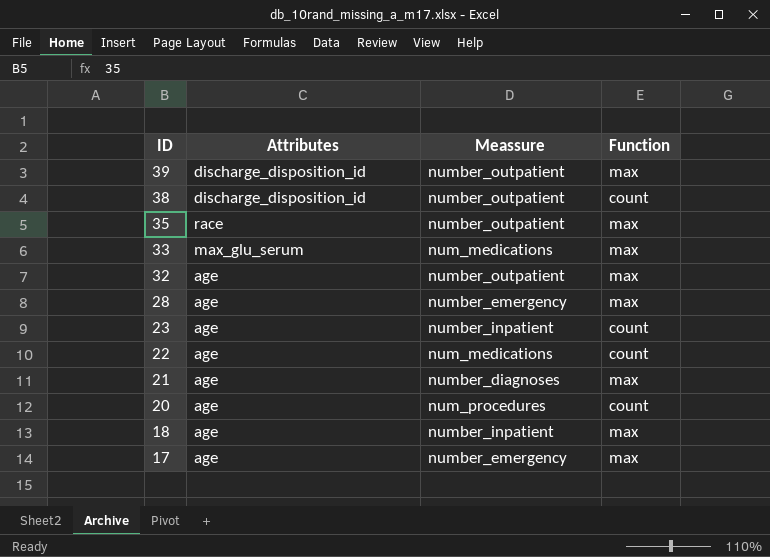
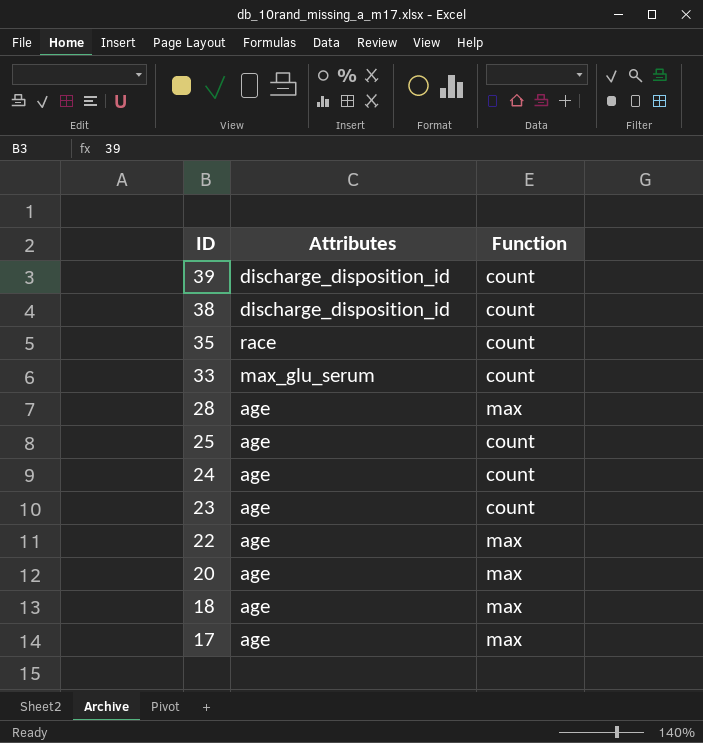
column Meassure | position: 3 -> none
row 32: age | number_outpatient | max -> none
row 21: age | number_diagnoses | max -> none
39 | Function: max -> count
35 | Function: max -> count
33 | Function: max -> count
row 25: none -> age | count
row 24: none -> age | count
22 | Function: count -> max
20 | Function: count -> max

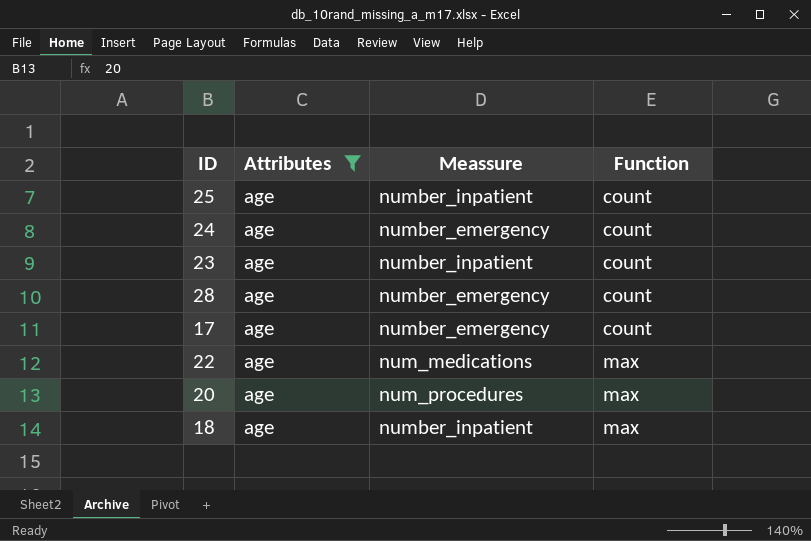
filter: none -> Attributes = age
row order: ID descending -> Function ascending
column Meassure | position: none -> 3
28 | Function: max -> count
17 | Function: max -> count

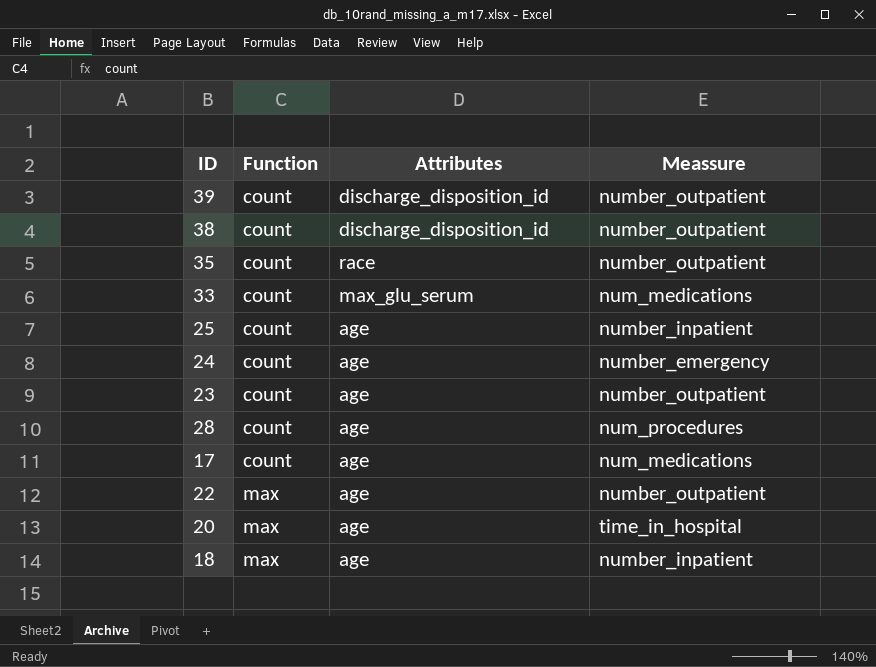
filter: Attributes = age -> none
column Function | position: 4 -> 2
23 | Meassure: number_inpatient -> number_outpatient
28 | Meassure: number_emergency -> num_procedures
17 | Meassure: number_emergency -> num_medications
22 | Meassure: num_medications -> number_outpatient
20 | Meassure: num_procedures -> time_in_hospital

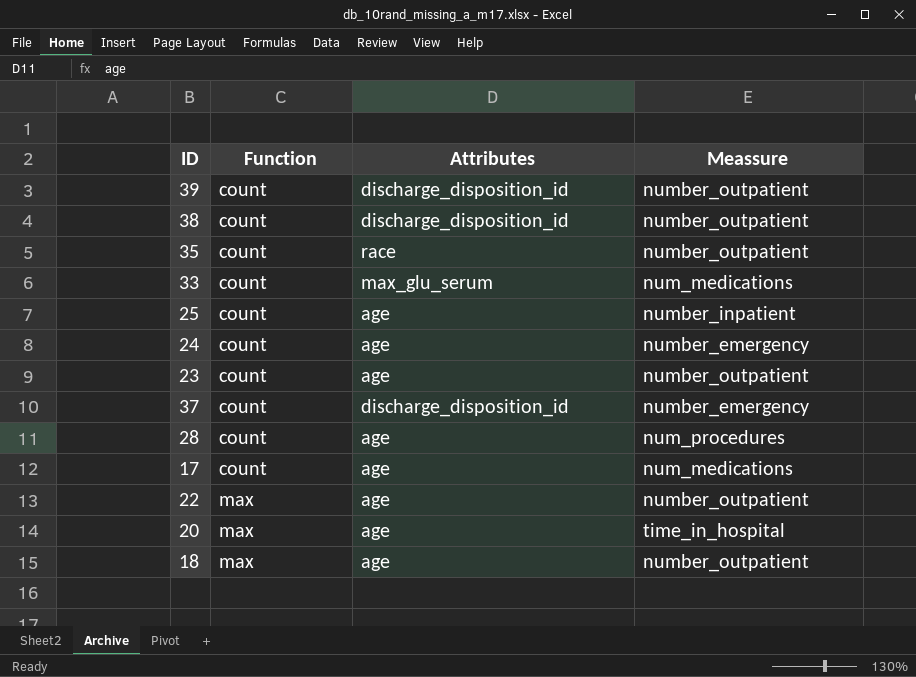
row 37: none -> count | discharge_disposition_id | number_emergency
18 | Meassure: number_inpatient -> number_outpatient

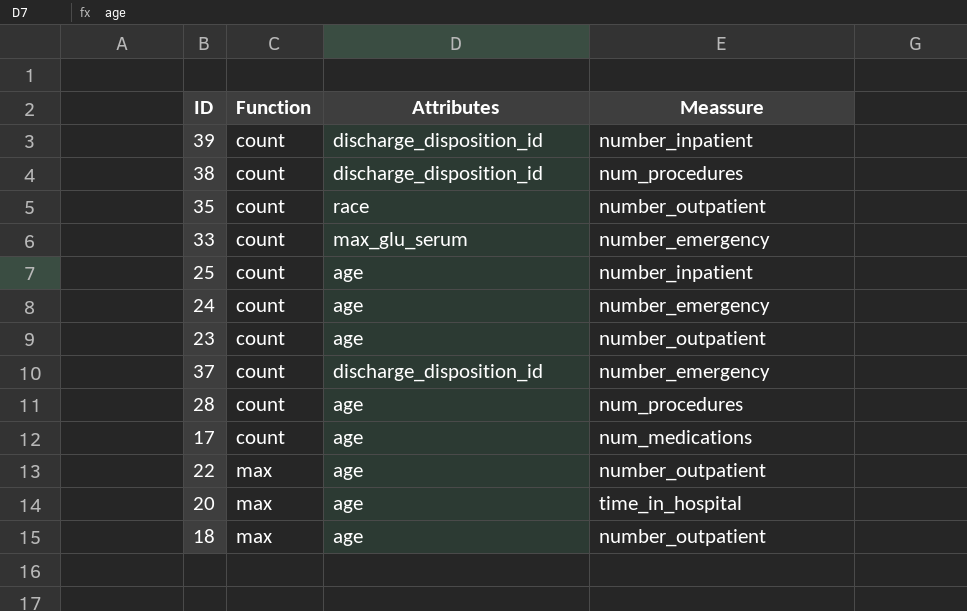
39 | Meassure: number_outpatient -> number_inpatient
38 | Meassure: number_outpatient -> num_procedures
33 | Meassure: num_medications -> number_emergency

